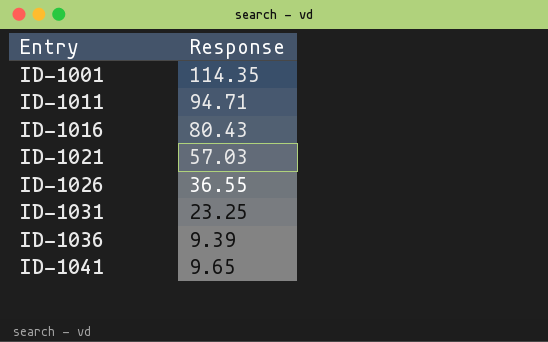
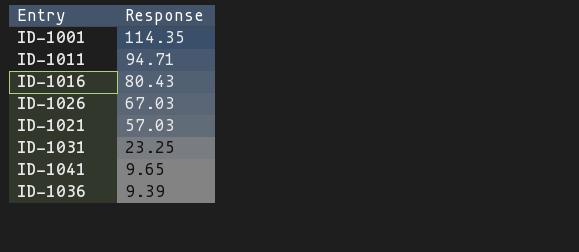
row order: Entry ascending -> Response descending
ID-1026 | Response: 36.55 -> 67.03

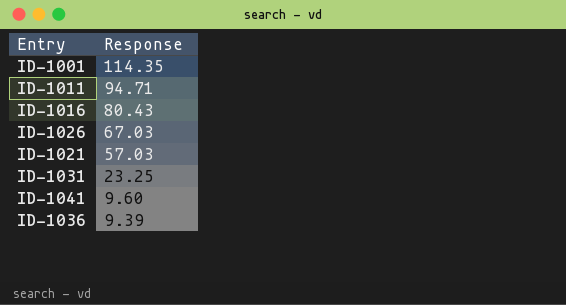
ID-1041 | Response: 9.65 -> 9.60

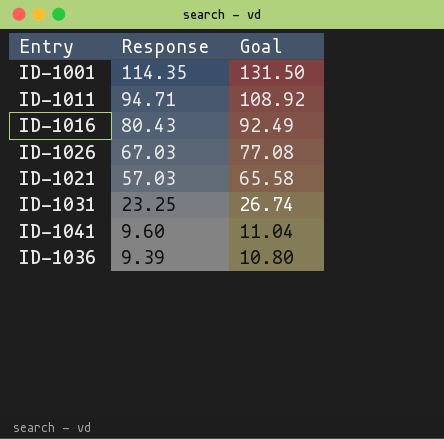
column Goal | formula: none -> [Response] * 1.15

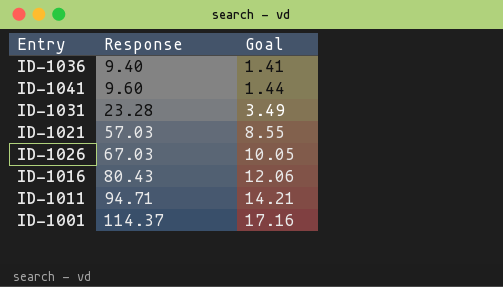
row order: Response descending -> Response ascending
column Goal | formula: [Response] * 1.15 -> [Response] * 0.15
ID-1036 | Response: 9.39 -> 9.40
ID-1031 | Response: 23.25 -> 23.28
ID-1001 | Response: 114.35 -> 114.37

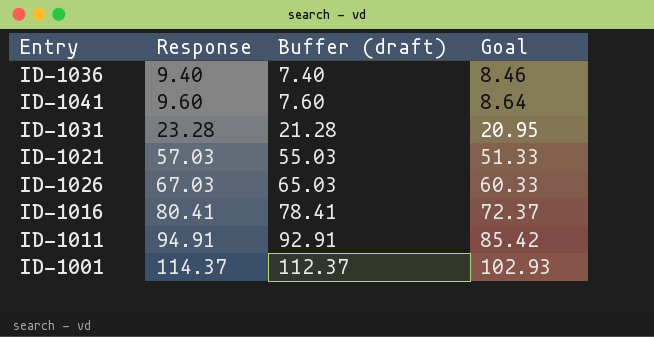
column Buffer (draft) | formula: none -> [Response] - 2
column Goal | formula: [Response] * 0.15 -> [Response] * 0.9
ID-1016 | Response: 80.43 -> 80.41
ID-1011 | Response: 94.71 -> 94.91

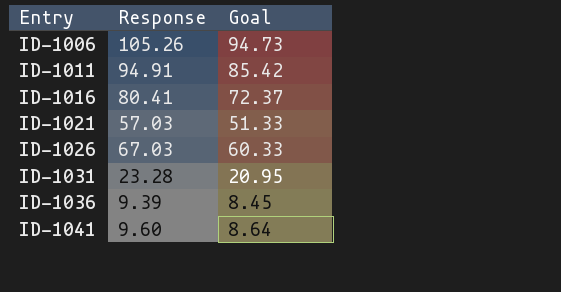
row order: Response ascending -> Entry ascending
column Buffer (draft) | formula: [Response] - 2 -> none
row ID-1001: 114.37 | 112.37 | 102.93 -> none
row ID-1006: none -> 105.26 | 94.73
ID-1036 | Response: 9.40 -> 9.39
ID-1036 | Goal: 8.46 -> 8.45

